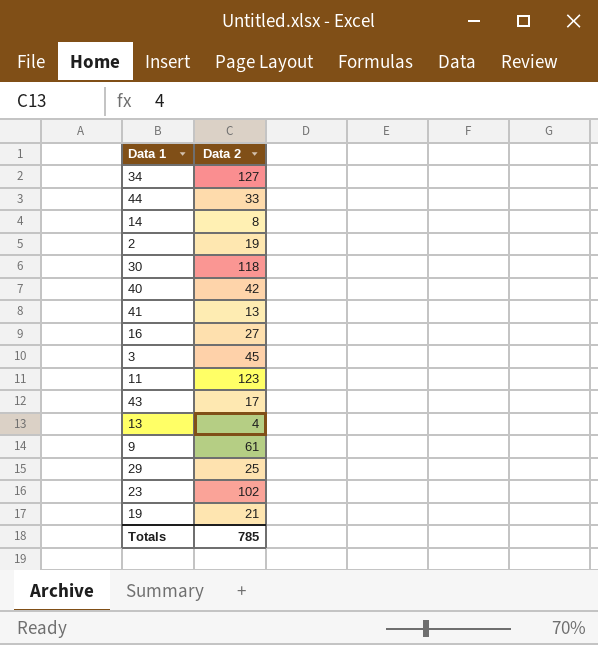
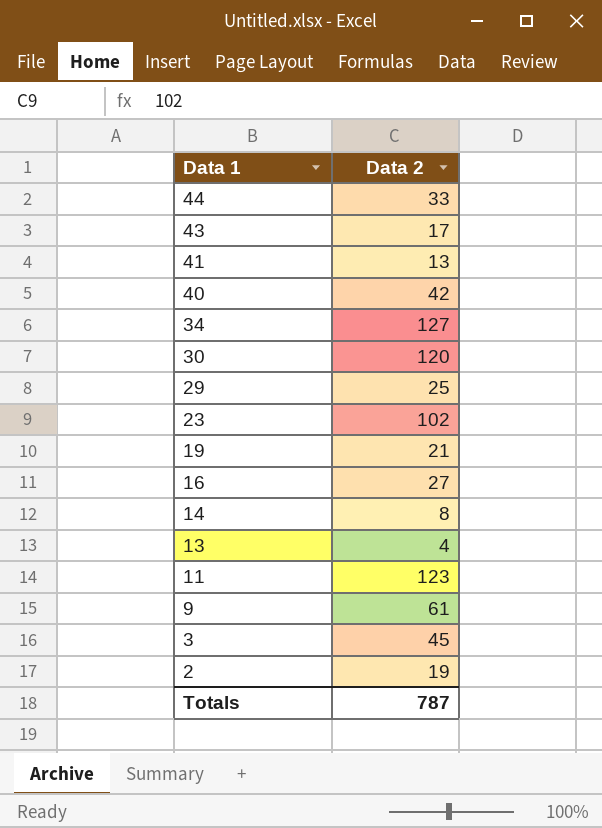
row order: none -> Data 1 descending
30 | Data 2: 118 -> 120
Totals | Data 2: 785 -> 787

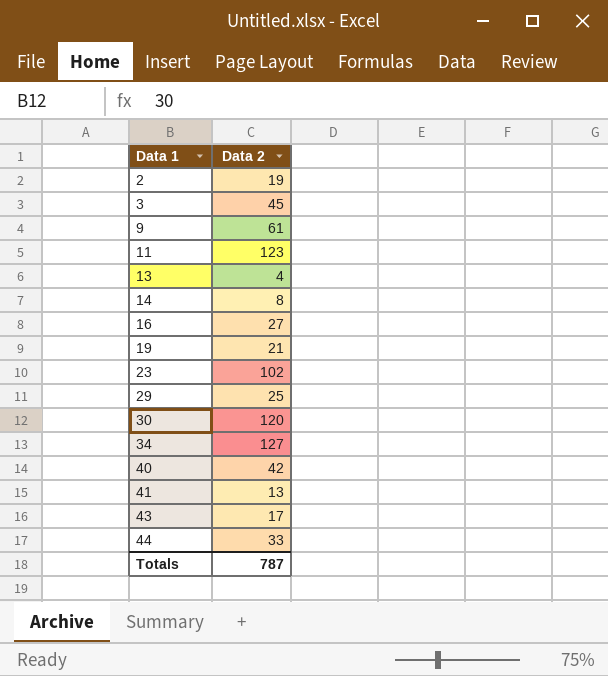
row order: Data 1 descending -> Data 1 ascending

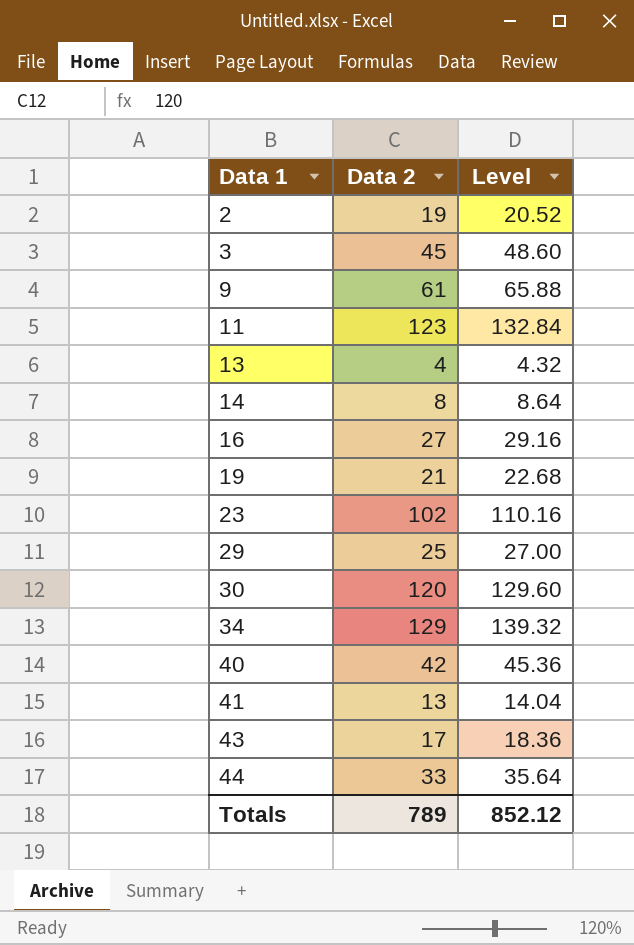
column Level | formula: none -> [Data 2] * 1.08
34 | Data 2: 127 -> 129
Totals | Data 2: 787 -> 789

